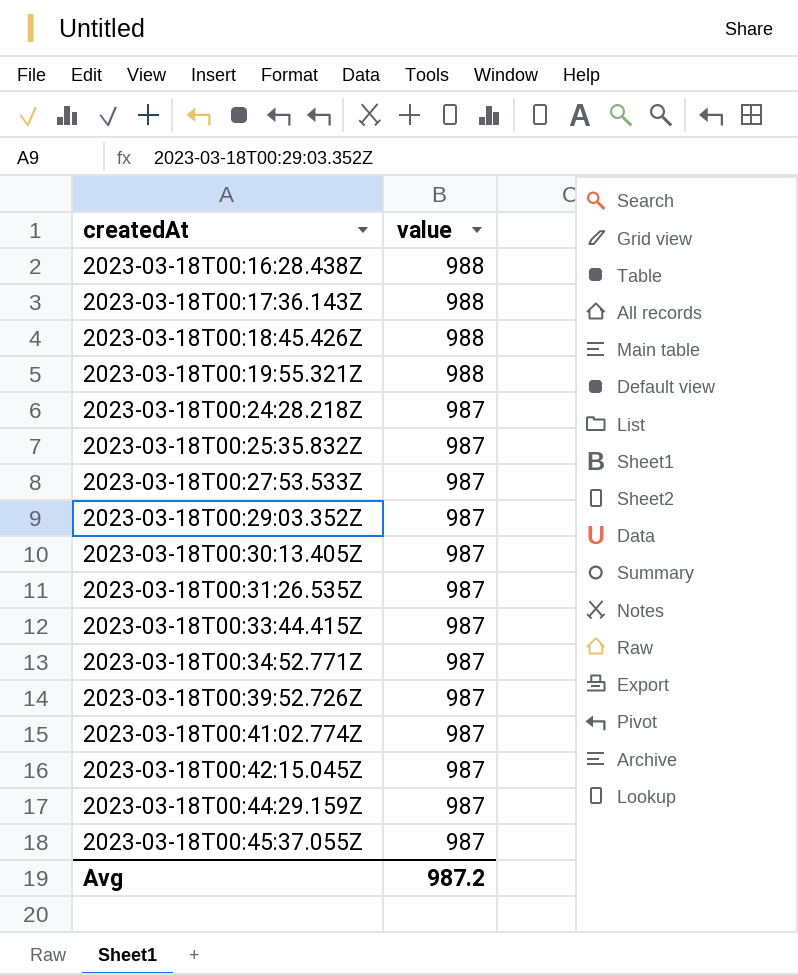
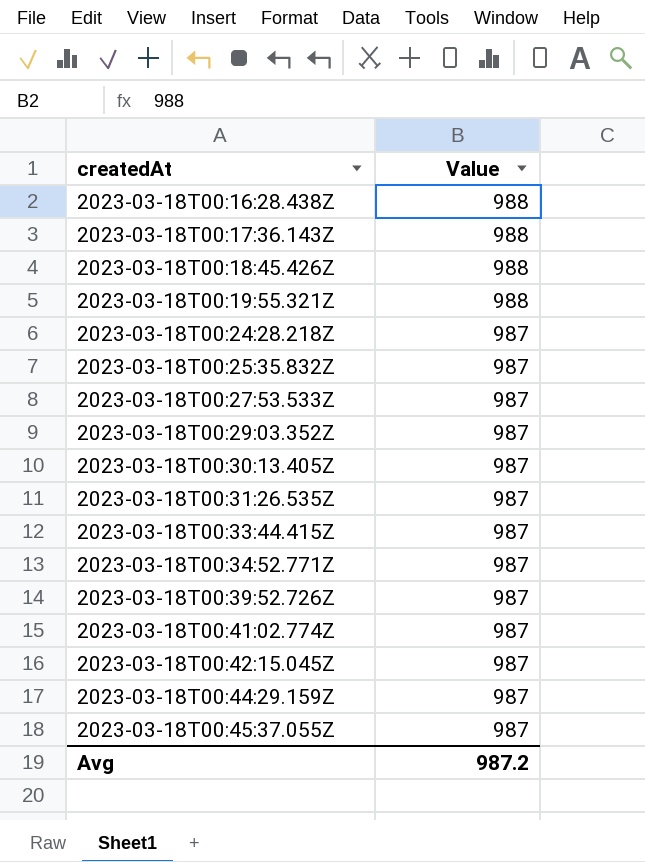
column name: value -> Value

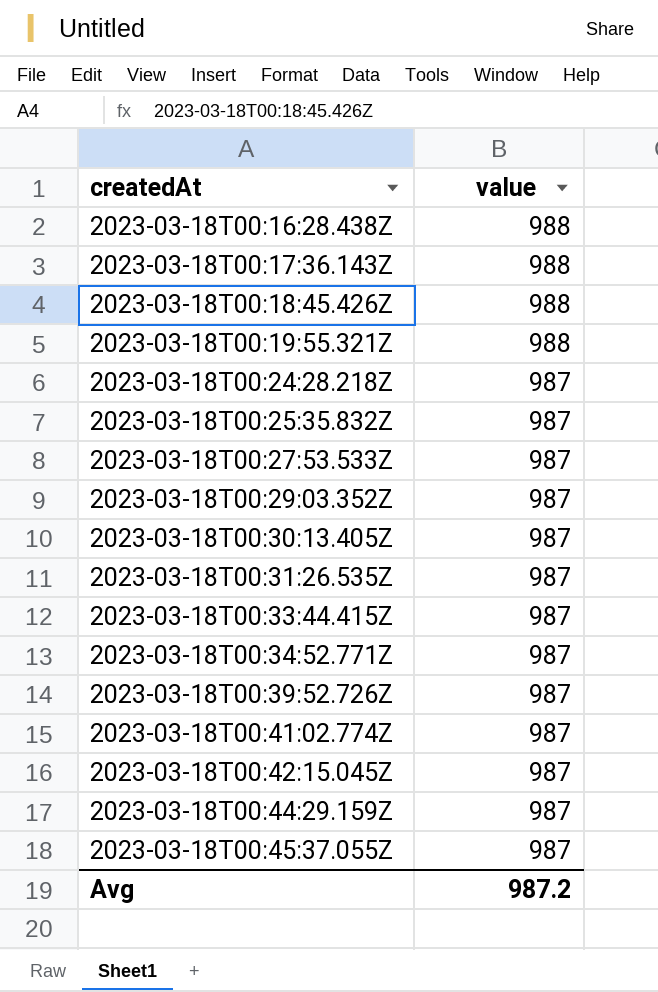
column name: Value -> value

